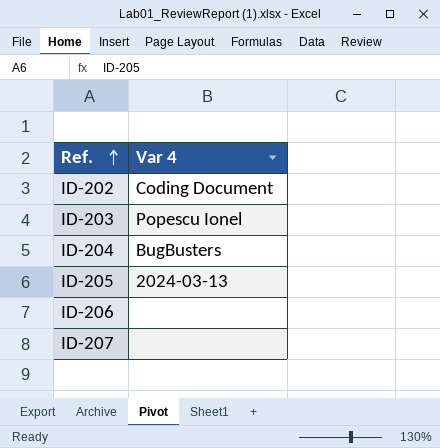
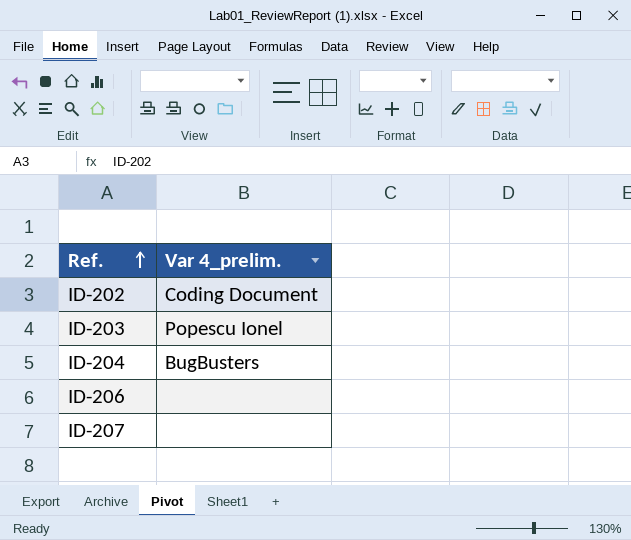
column name: Var 4 -> Var 4_prelim.
row ID-205: 2024-03-13 -> none

